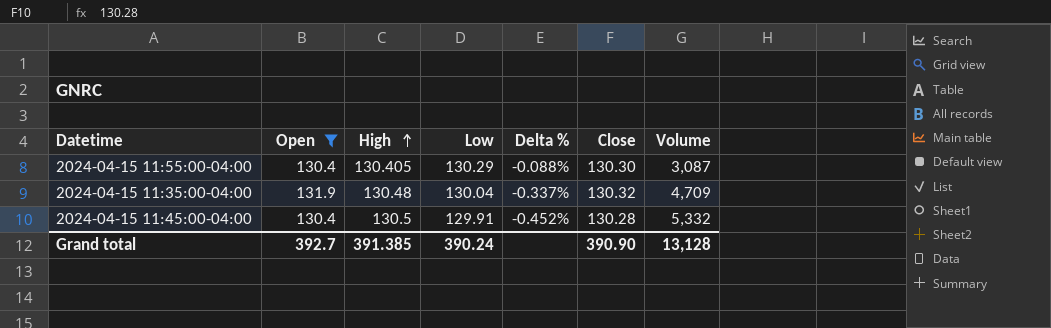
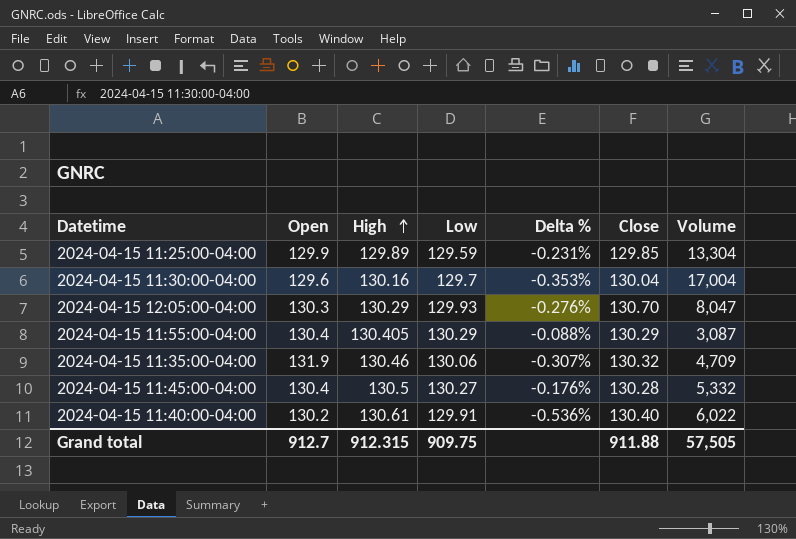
filter: Open >= 130.4 -> none
2024-04-15 11:55:00-04:00 | Close: 130.30 -> 130.29
2024-04-15 11:35:00-04:00 | High: 130.48 -> 130.46
2024-04-15 11:35:00-04:00 | Low: 130.04 -> 130.06
2024-04-15 11:35:00-04:00 | Delta %: -0.337% -> -0.307%
2024-04-15 11:45:00-04:00 | Low: 129.91 -> 130.27
2024-04-15 11:45:00-04:00 | Delta %: -0.452% -> -0.176%
Grand total | Open: 392.7 -> 912.7
Grand total | High: 391.385 -> 912.315
Grand total | Low: 390.24 -> 909.75
Grand total | Close: 390.90 -> 911.88
Grand total | Volume: 13,128 -> 57,505

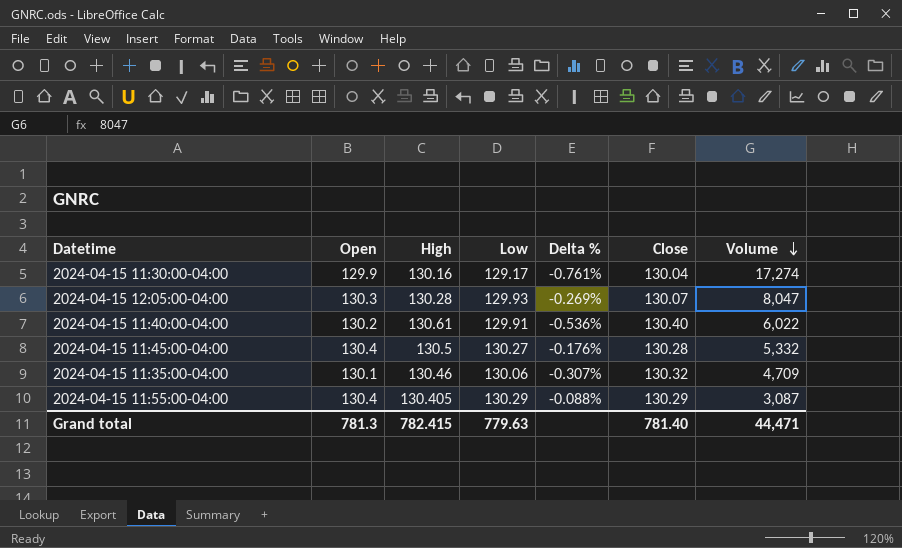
row order: High ascending -> Volume descending
row 2024-04-15 11:25:00-04:00: 129.9 | 129.89 | 129.59 | -0.231% | 129.85 | 13,304 -> none
2024-04-15 11:30:00-04:00 | Open: 129.6 -> 129.9
2024-04-15 11:30:00-04:00 | Low: 129.7 -> 129.17
2024-04-15 11:30:00-04:00 | Delta %: -0.353% -> -0.761%
2024-04-15 11:30:00-04:00 | Volume: 17,004 -> 17,274
2024-04-15 12:05:00-04:00 | High: 130.29 -> 130.28
2024-04-15 12:05:00-04:00 | Delta %: -0.276% -> -0.269%
2024-04-15 12:05:00-04:00 | Close: 130.70 -> 130.07
2024-04-15 11:35:00-04:00 | Open: 131.9 -> 130.1
Grand total | Open: 912.7 -> 781.3
Grand total | High: 912.315 -> 782.415
Grand total | Low: 909.75 -> 779.63
Grand total | Close: 911.88 -> 781.40
Grand total | Volume: 57,505 -> 44,471

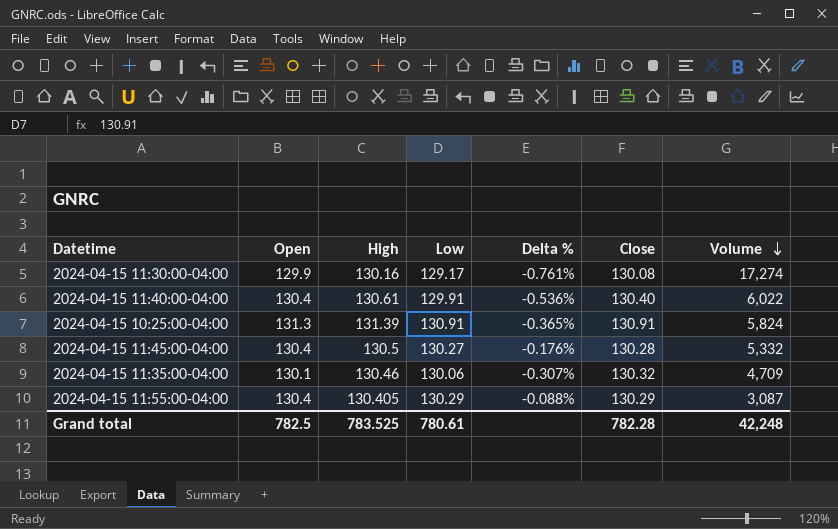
row 2024-04-15 12:05:00-04:00: 130.3 | 130.28 | 129.93 | -0.269% | 130.07 | 8,047 -> none
2024-04-15 11:30:00-04:00 | Close: 130.04 -> 130.08
2024-04-15 11:40:00-04:00 | Open: 130.2 -> 130.4
row 2024-04-15 10:25:00-04:00: none -> 131.3 | 131.39 | 130.91 | -0.365% | 130.91 | 5,824
Grand total | Open: 781.3 -> 782.5
Grand total | High: 782.415 -> 783.525
Grand total | Low: 779.63 -> 780.61
Grand total | Close: 781.40 -> 782.28
Grand total | Volume: 44,471 -> 42,248

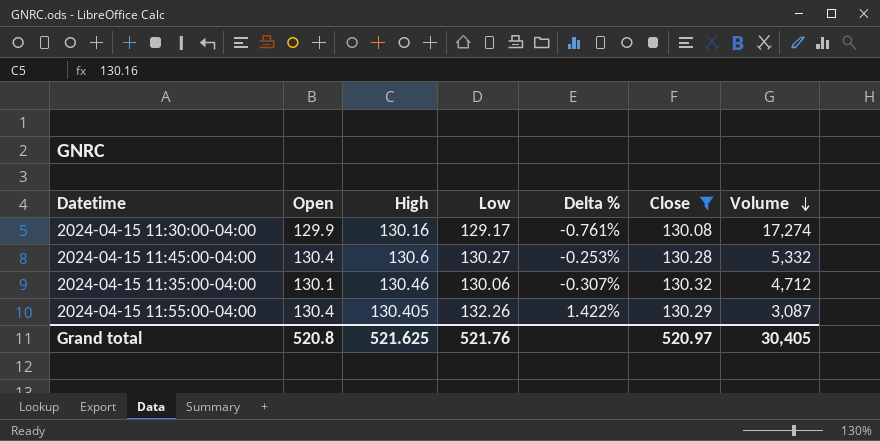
filter: none -> Close <= 130.32
2024-04-15 11:45:00-04:00 | High: 130.5 -> 130.6
2024-04-15 11:45:00-04:00 | Delta %: -0.176% -> -0.253%
2024-04-15 11:35:00-04:00 | Volume: 4,709 -> 4,712
2024-04-15 11:55:00-04:00 | Low: 130.29 -> 132.26
2024-04-15 11:55:00-04:00 | Delta %: -0.088% -> 1.422%
Grand total | Open: 782.5 -> 520.8
Grand total | High: 783.525 -> 521.625
Grand total | Low: 780.61 -> 521.76
Grand total | Close: 782.28 -> 520.97
Grand total | Volume: 42,248 -> 30,405

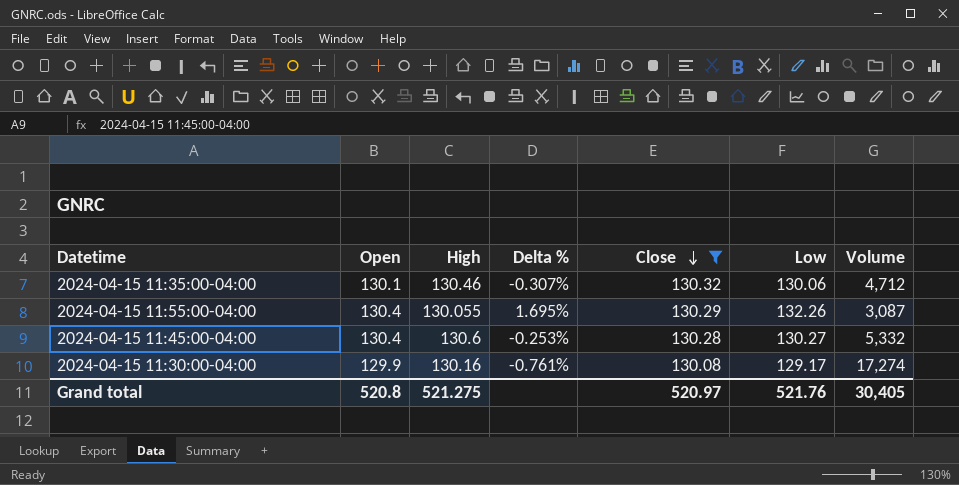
row order: Volume descending -> Close descending
column Low | position: 4 -> 6
2024-04-15 11:55:00-04:00 | High: 130.405 -> 130.055
2024-04-15 11:55:00-04:00 | Delta %: 1.422% -> 1.695%
Grand total | High: 521.625 -> 521.275

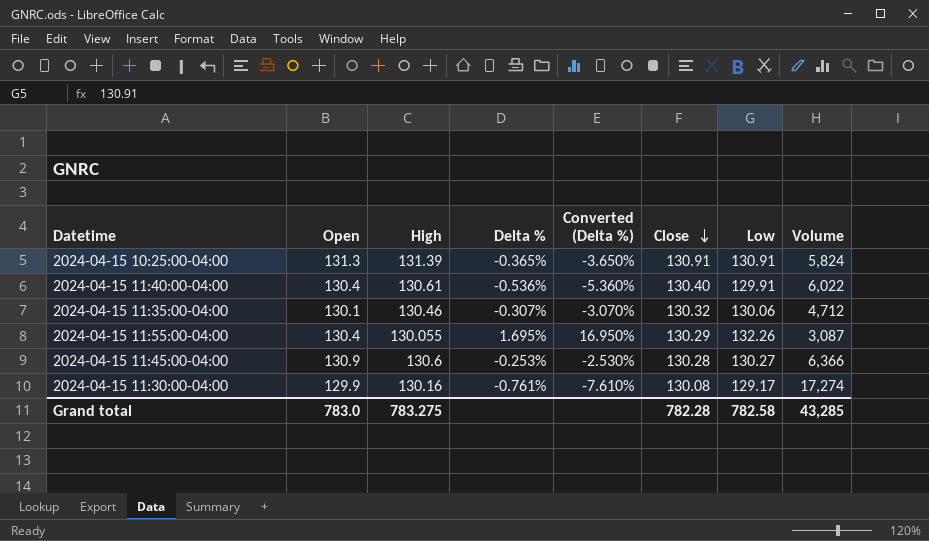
filter: Close <= 130.32 -> none
column Converted (Delta %) | formula: none -> [Delta %] * 10
2024-04-15 11:45:00-04:00 | Open: 130.4 -> 130.9
2024-04-15 11:45:00-04:00 | Volume: 5,332 -> 6,366
Grand total | Open: 520.8 -> 783.0
Grand total | High: 521.275 -> 783.275
Grand total | Close: 520.97 -> 782.28
Grand total | Low: 521.76 -> 782.58
Grand total | Volume: 30,405 -> 43,285

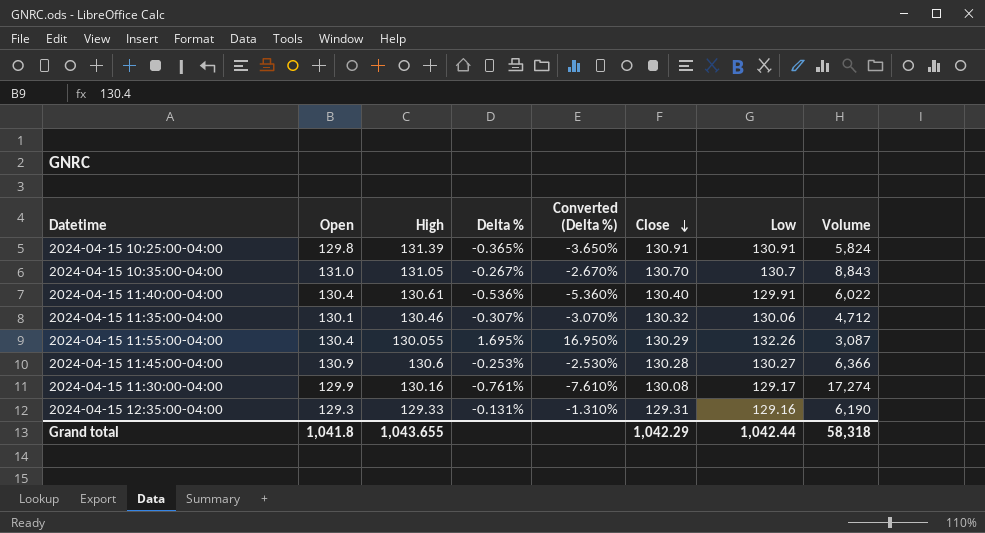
2024-04-15 10:25:00-04:00 | Open: 131.3 -> 129.8
row 2024-04-15 10:35:00-04:00: none -> 131.0 | 131.05 | -0.267% | -2.670% | 130.70 | 130.7 | 8,843
row 2024-04-15 12:35:00-04:00: none -> 129.3 | 129.33 | -0.131% | -1.310% | 129.31 | 129.16 | 6,190
Grand total | Open: 783.0 -> 1,041.8
Grand total | High: 783.275 -> 1,043.655
Grand total | Close: 782.28 -> 1,042.29
Grand total | Low: 782.58 -> 1,042.44
Grand total | Volume: 43,285 -> 58,318

